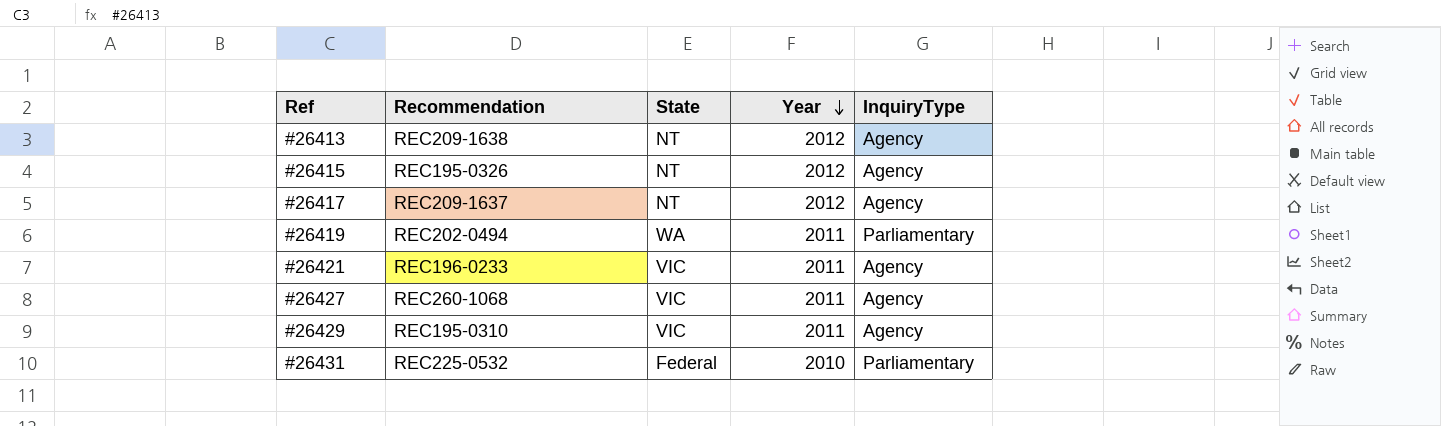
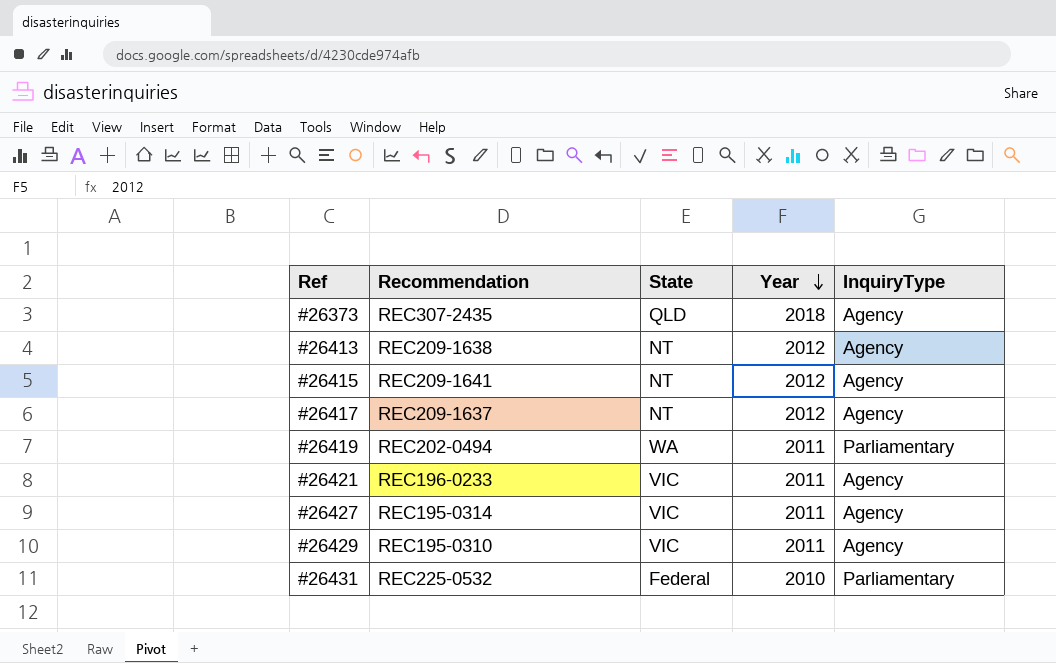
row #26373: none -> REC307-2435 | QLD | 2018 | Agency
#26415 | Recommendation: REC195-0326 -> REC209-1641
#26427 | Recommendation: REC260-1068 -> REC195-0314

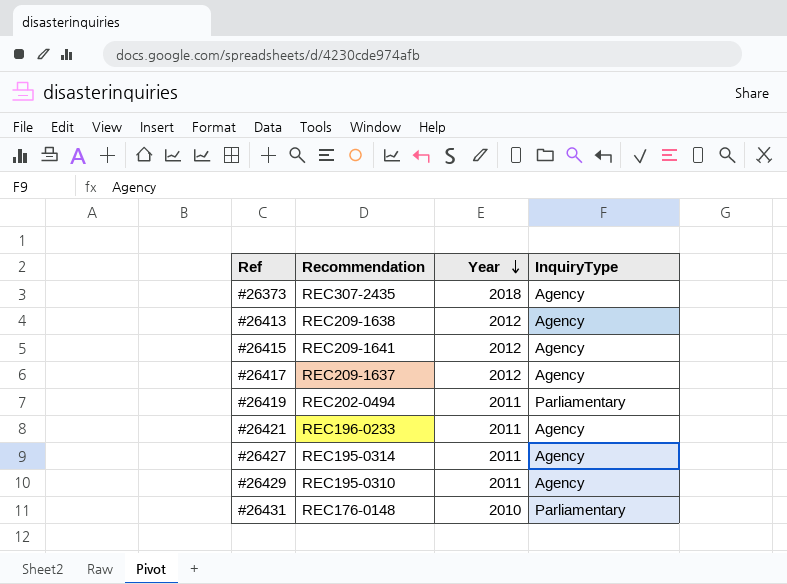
column State | position: 3 -> none
#26431 | Recommendation: REC225-0532 -> REC176-0148

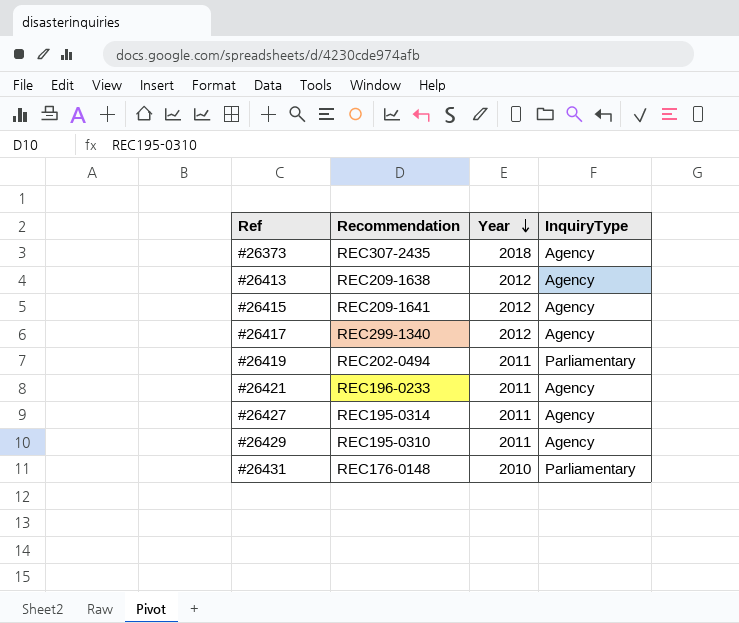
#26417 | Recommendation: REC209-1637 -> REC299-1340

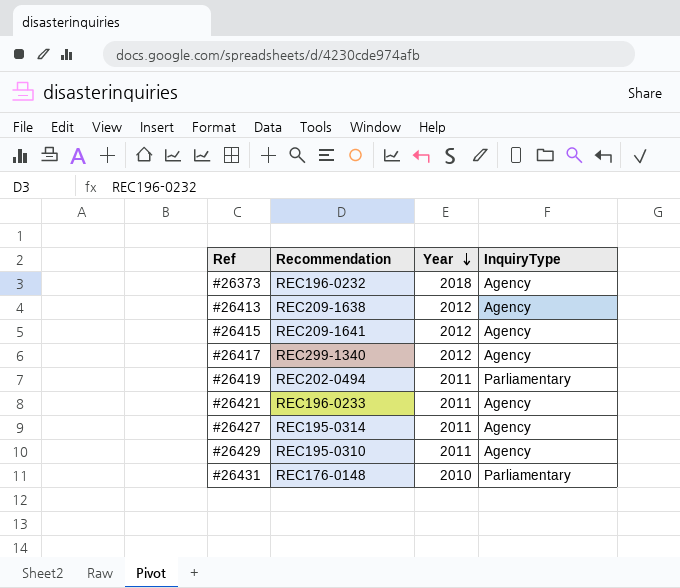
#26373 | Recommendation: REC307-2435 -> REC196-0232

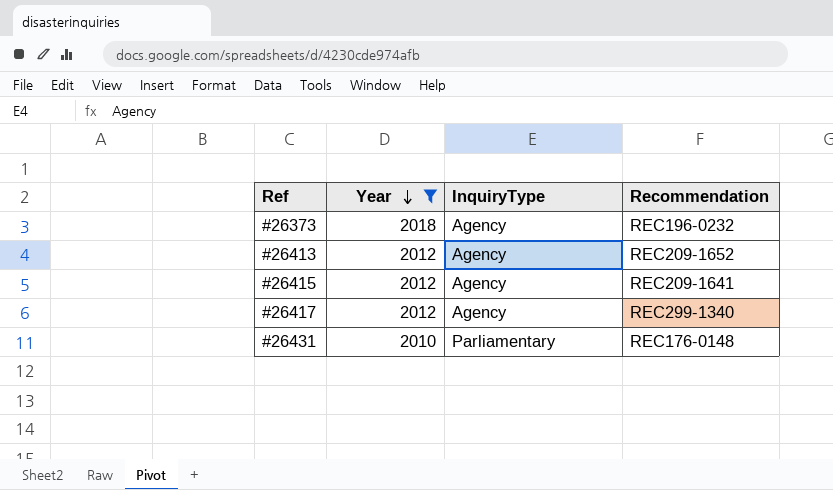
filter: none -> Year != 2011
column Recommendation | position: 2 -> 4
#26413 | Recommendation: REC209-1638 -> REC209-1652

